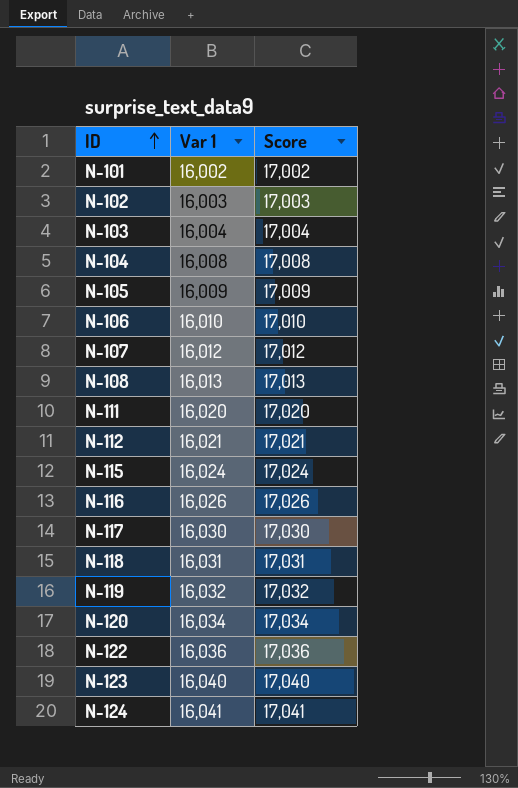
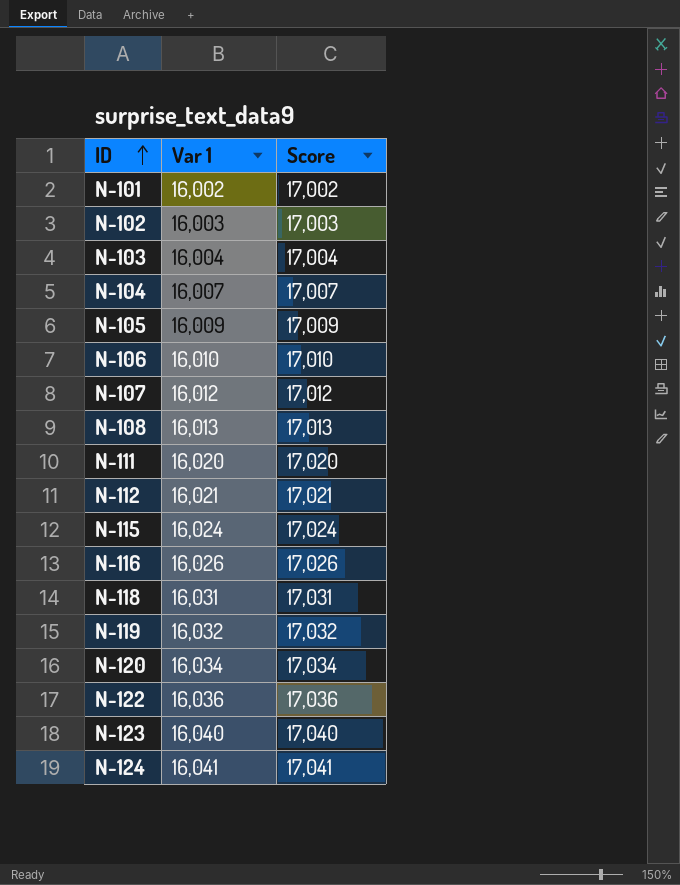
row N-117: 16,030 | 17,030 -> none
N-104 | Var 1: 16,008 -> 16,007
N-104 | Score: 17,008 -> 17,007

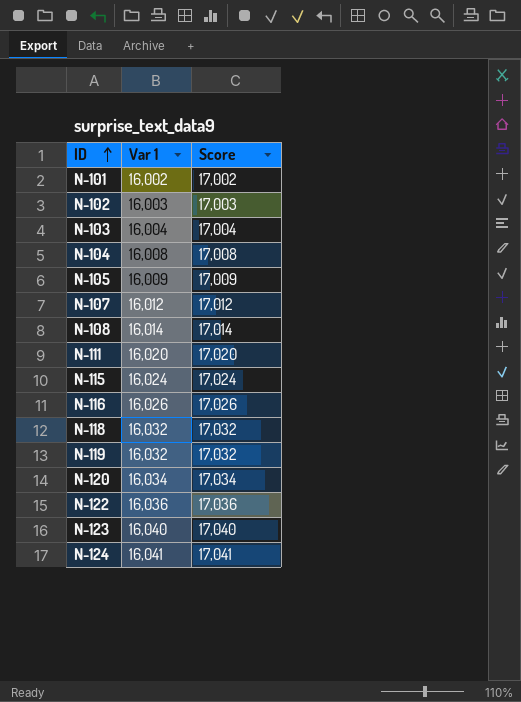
row N-106: 16,010 | 17,010 -> none
row N-112: 16,021 | 17,021 -> none
N-104 | Var 1: 16,007 -> 16,008
N-104 | Score: 17,007 -> 17,008
N-108 | Var 1: 16,013 -> 16,014
N-108 | Score: 17,013 -> 17,014
N-118 | Var 1: 16,031 -> 16,032
N-118 | Score: 17,031 -> 17,032

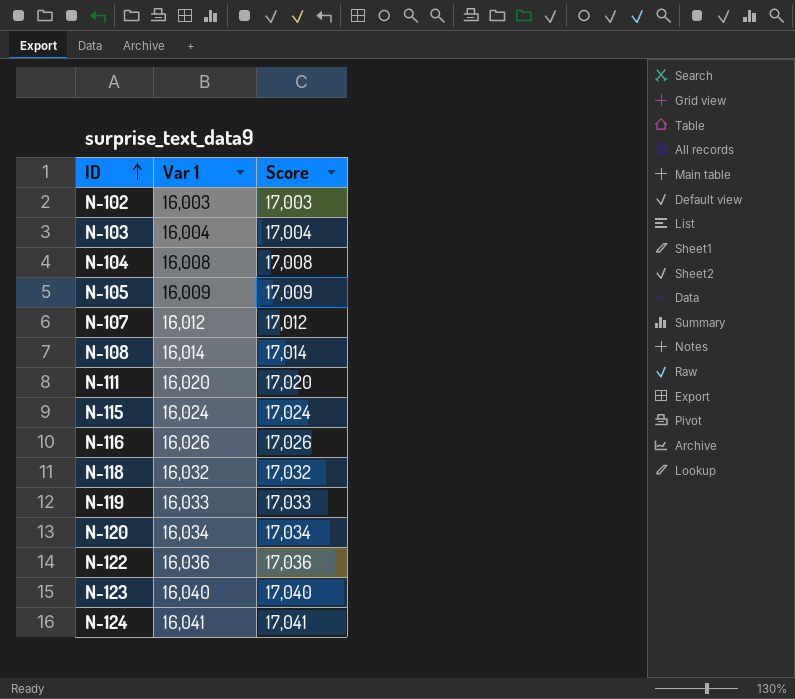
row N-101: 16,002 | 17,002 -> none
N-119 | Var 1: 16,032 -> 16,033
N-119 | Score: 17,032 -> 17,033

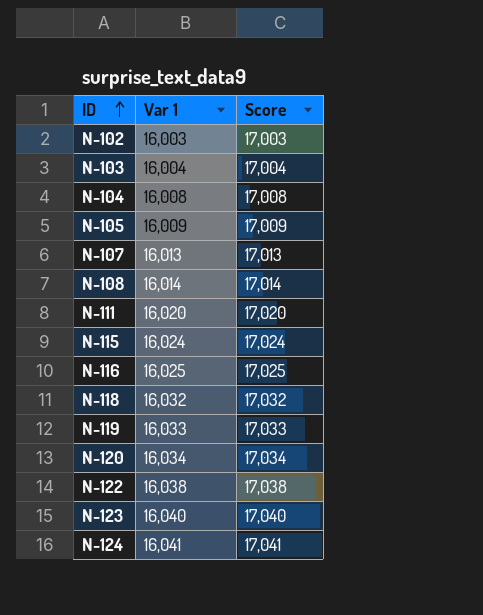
N-107 | Var 1: 16,012 -> 16,013
N-107 | Score: 17,012 -> 17,013
N-116 | Var 1: 16,026 -> 16,025
N-116 | Score: 17,026 -> 17,025
N-122 | Var 1: 16,036 -> 16,038
N-122 | Score: 17,036 -> 17,038

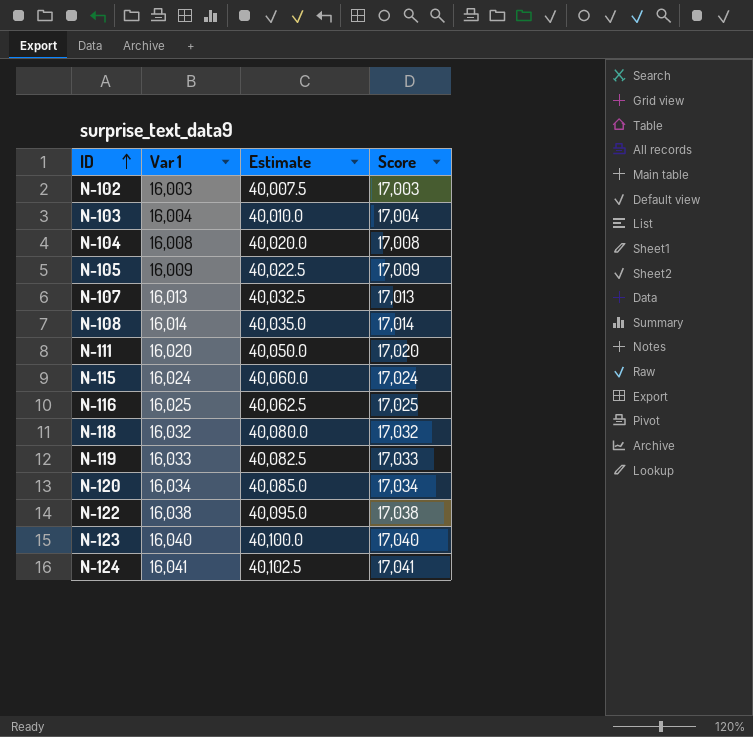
column Estimate | formula: none -> [Var 1] * 2.5

